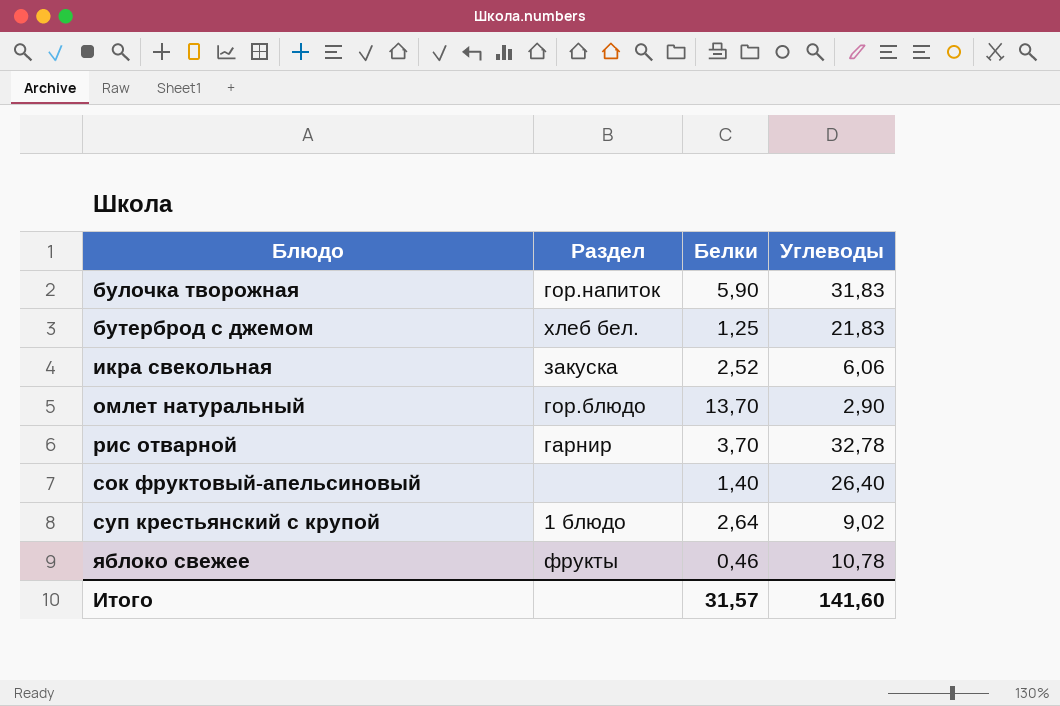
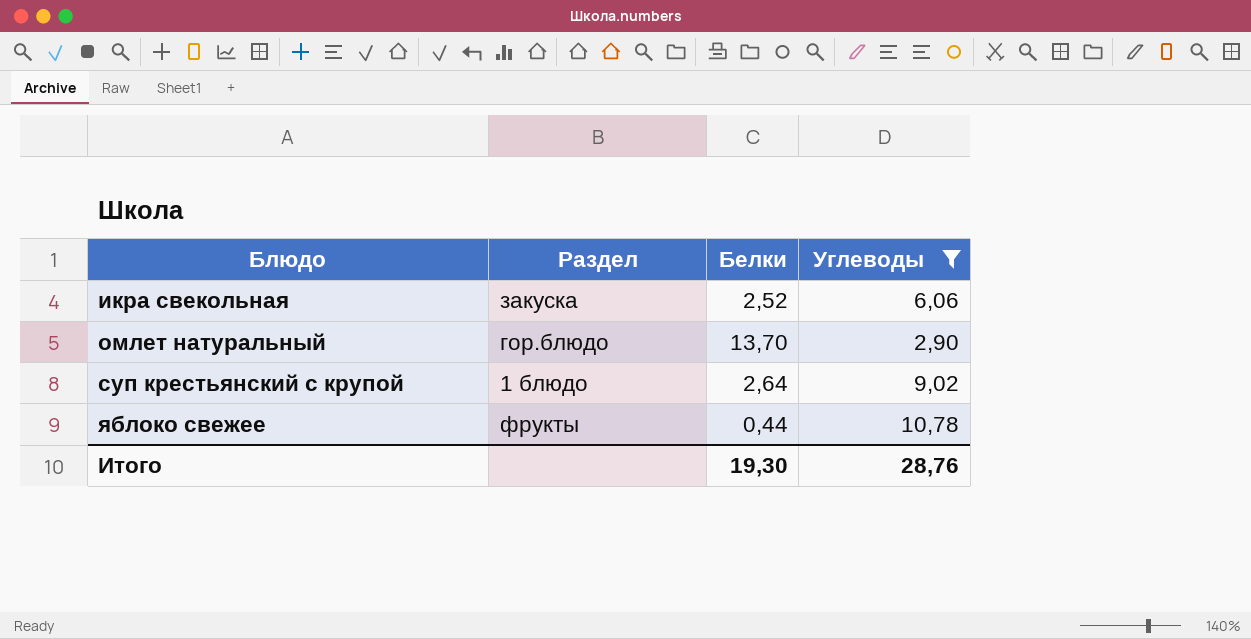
filter: none -> Углеводы <= 10,78
яблоко свежее | Белки: 0,46 -> 0,44
Итого | Белки: 31,57 -> 19,30
Итого | Углеводы: 141,60 -> 28,76

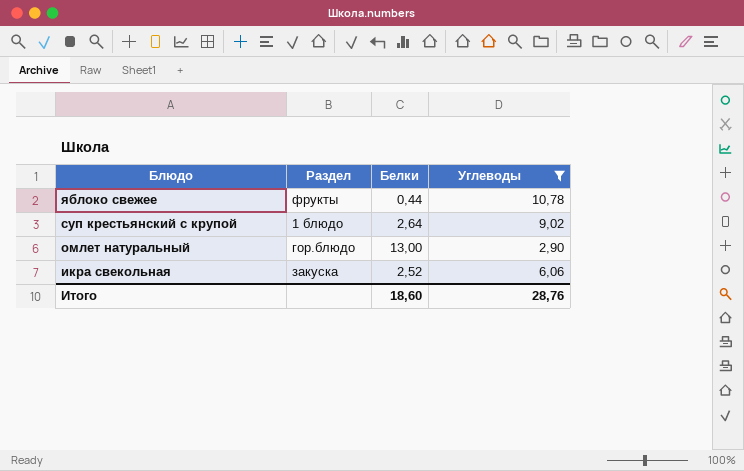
row order: Блюдо ascending -> Блюдо descending
омлет натуральный | Белки: 13,70 -> 13,00
Итого | Белки: 19,30 -> 18,60

